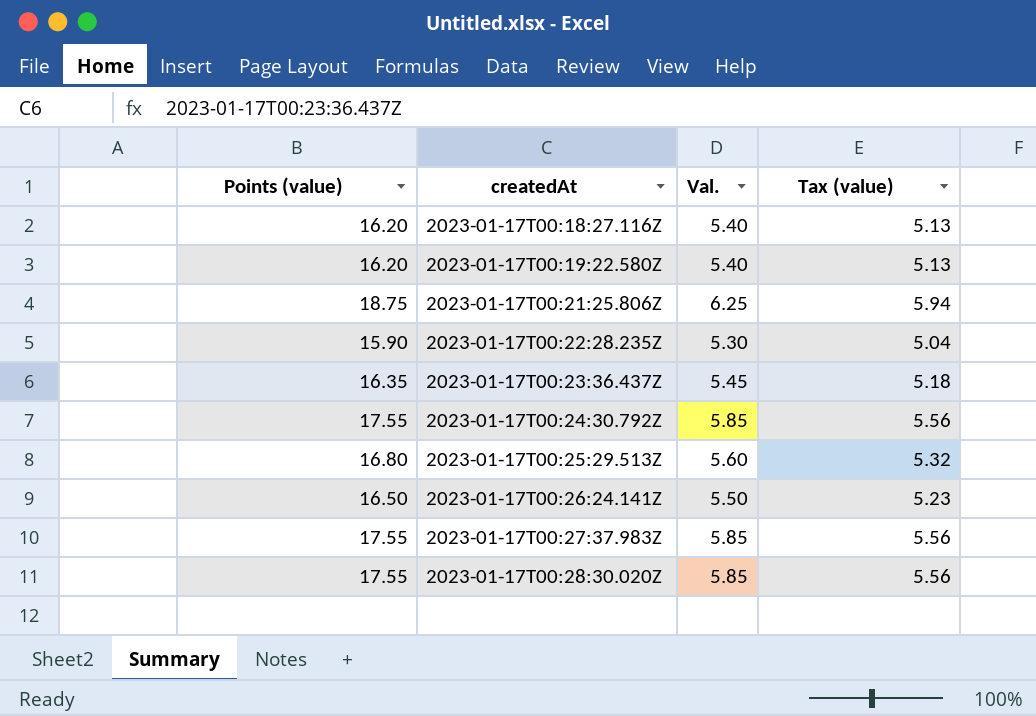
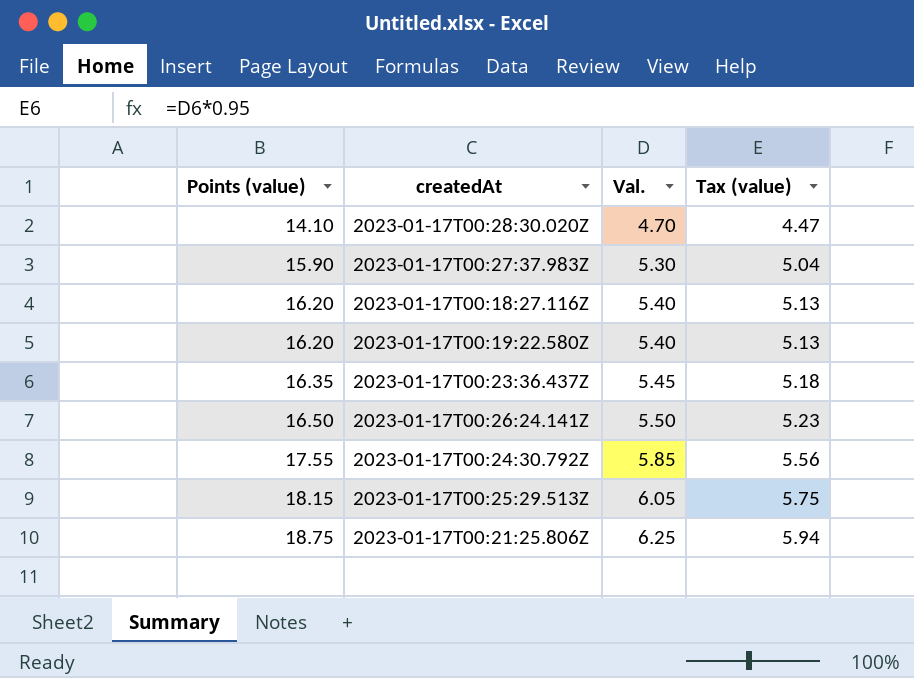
row order: createdAt ascending -> Points (value) ascending
row 2023-01-17T00:22:28.235Z: 15.90 | 5.30 | 5.04 -> none
2023-01-17T00:28:30.020Z | Points (value): 17.55 -> 14.10
2023-01-17T00:28:30.020Z | Val.: 5.85 -> 4.70
2023-01-17T00:28:30.020Z | Tax (value): 5.56 -> 4.47
2023-01-17T00:27:37.983Z | Points (value): 17.55 -> 15.90
2023-01-17T00:27:37.983Z | Val.: 5.85 -> 5.30
2023-01-17T00:27:37.983Z | Tax (value): 5.56 -> 5.04
2023-01-17T00:25:29.513Z | Points (value): 16.80 -> 18.15
2023-01-17T00:25:29.513Z | Val.: 5.60 -> 6.05
2023-01-17T00:25:29.513Z | Tax (value): 5.32 -> 5.75

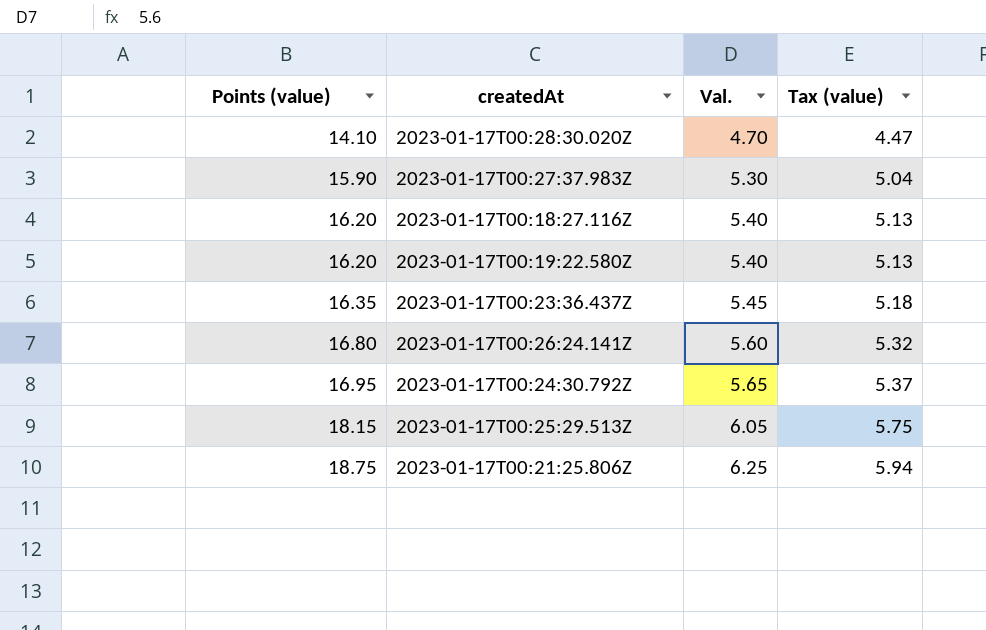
2023-01-17T00:26:24.141Z | Points (value): 16.50 -> 16.80
2023-01-17T00:26:24.141Z | Val.: 5.50 -> 5.60
2023-01-17T00:26:24.141Z | Tax (value): 5.23 -> 5.32
2023-01-17T00:24:30.792Z | Points (value): 17.55 -> 16.95
2023-01-17T00:24:30.792Z | Val.: 5.85 -> 5.65
2023-01-17T00:24:30.792Z | Tax (value): 5.56 -> 5.37

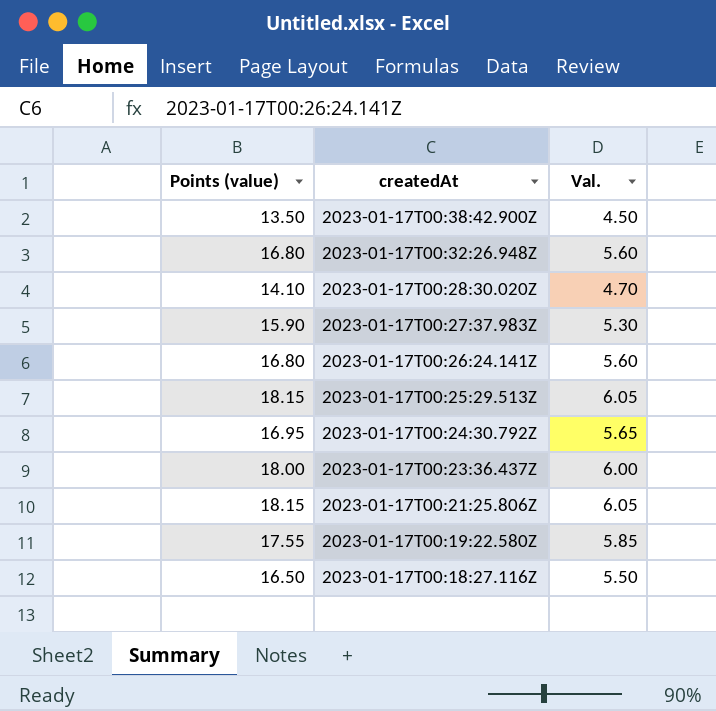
row order: Points (value) ascending -> createdAt descending
column Tax (value) | formula: [Val.] * 0.95 -> none
row 2023-01-17T00:38:42.900Z: none -> 13.50 | 4.50
row 2023-01-17T00:32:26.948Z: none -> 16.80 | 5.60
2023-01-17T00:23:36.437Z | Points (value): 16.35 -> 18.00
2023-01-17T00:23:36.437Z | Val.: 5.45 -> 6.00
2023-01-17T00:21:25.806Z | Points (value): 18.75 -> 18.15
2023-01-17T00:21:25.806Z | Val.: 6.25 -> 6.05
2023-01-17T00:19:22.580Z | Points (value): 16.20 -> 17.55
2023-01-17T00:19:22.580Z | Val.: 5.40 -> 5.85
2023-01-17T00:18:27.116Z | Points (value): 16.20 -> 16.50
2023-01-17T00:18:27.116Z | Val.: 5.40 -> 5.50

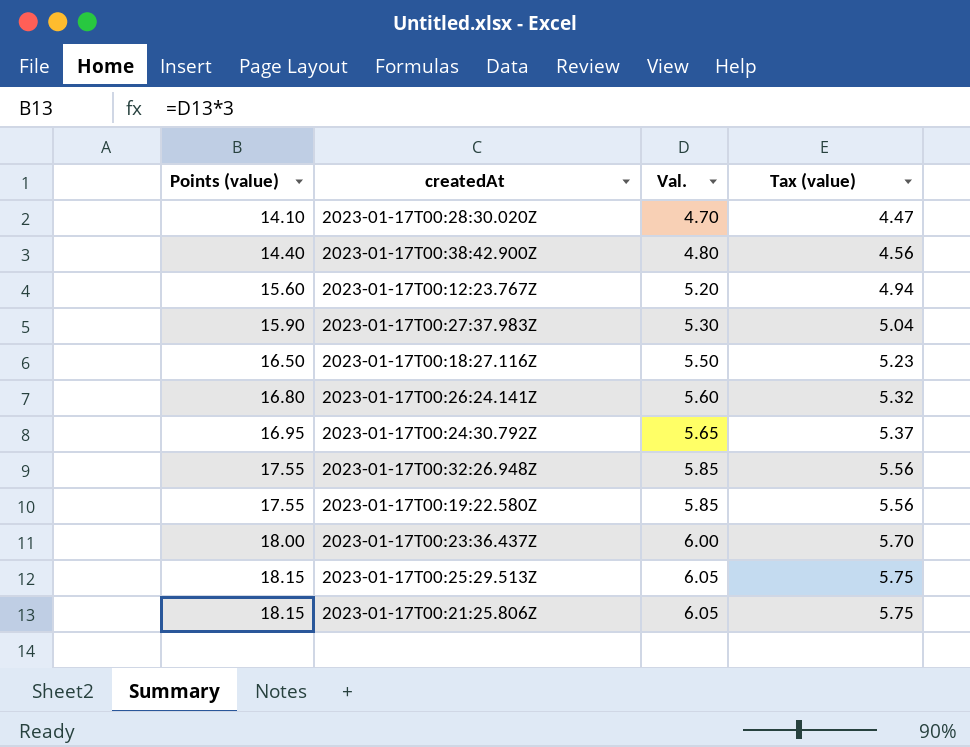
row order: createdAt descending -> Points (value) ascending
column Tax (value) | formula: none -> [Val.] * 0.95
2023-01-17T00:38:42.900Z | Points (value): 13.50 -> 14.40
2023-01-17T00:38:42.900Z | Val.: 4.50 -> 4.80
row 2023-01-17T00:12:23.767Z: none -> 15.60 | 5.20 | 4.94
2023-01-17T00:32:26.948Z | Points (value): 16.80 -> 17.55
2023-01-17T00:32:26.948Z | Val.: 5.60 -> 5.85

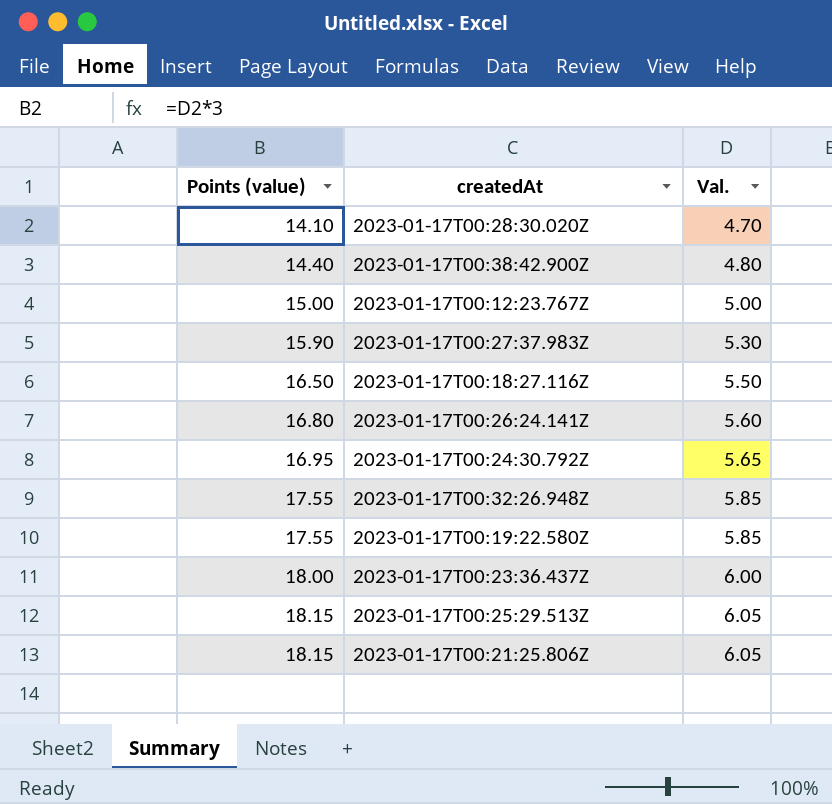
column Tax (value) | formula: [Val.] * 0.95 -> none
2023-01-17T00:12:23.767Z | Points (value): 15.60 -> 15.00
2023-01-17T00:12:23.767Z | Val.: 5.20 -> 5.00

